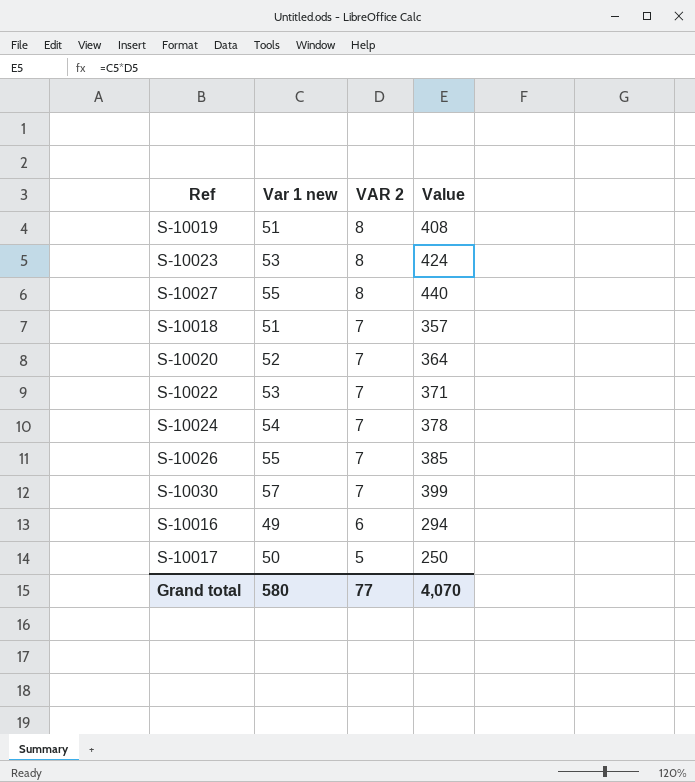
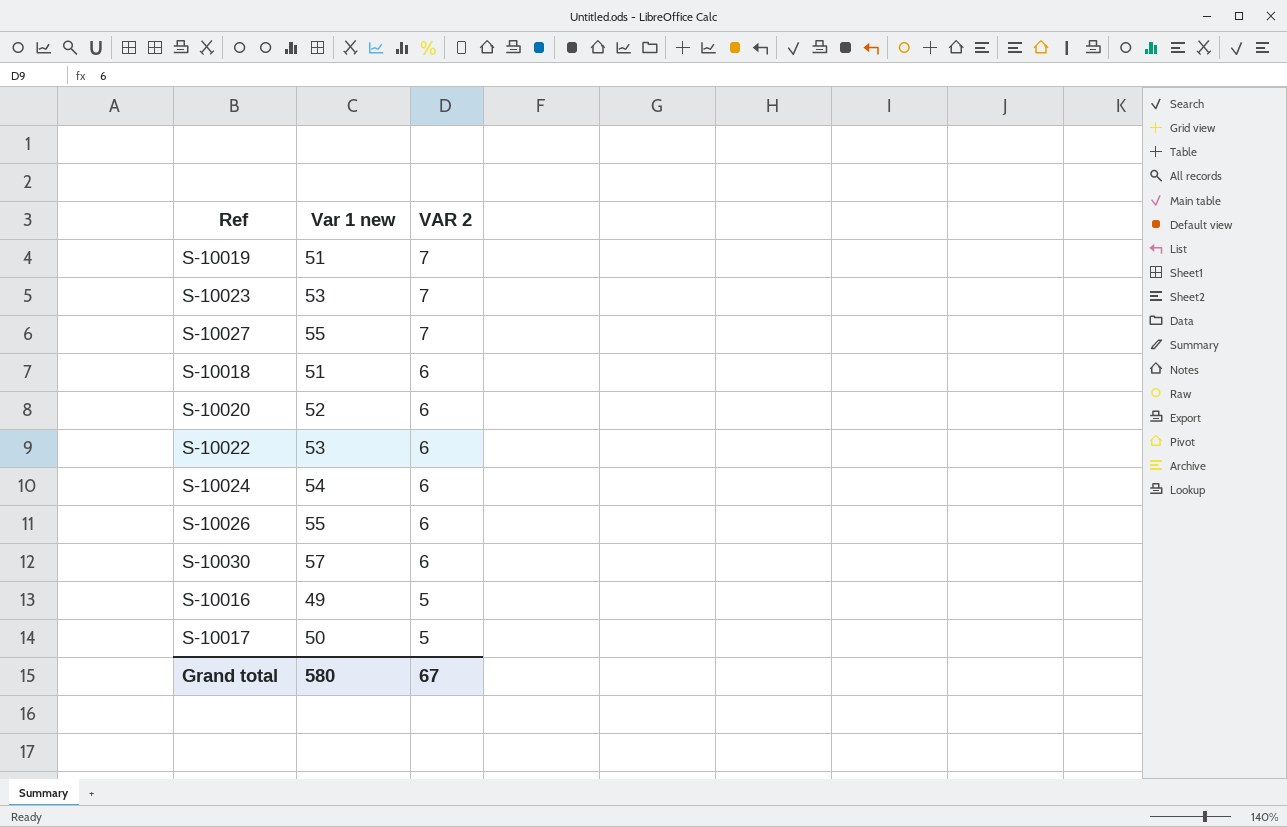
column Value | formula: [Var 1 new] * [VAR 2] -> none
S-10019 | VAR 2: 8 -> 7
S-10023 | VAR 2: 8 -> 7
S-10027 | VAR 2: 8 -> 7
S-10018 | VAR 2: 7 -> 6
S-10020 | VAR 2: 7 -> 6
S-10022 | VAR 2: 7 -> 6
S-10024 | VAR 2: 7 -> 6
S-10026 | VAR 2: 7 -> 6
S-10030 | VAR 2: 7 -> 6
S-10016 | VAR 2: 6 -> 5
Grand total | VAR 2: 77 -> 67

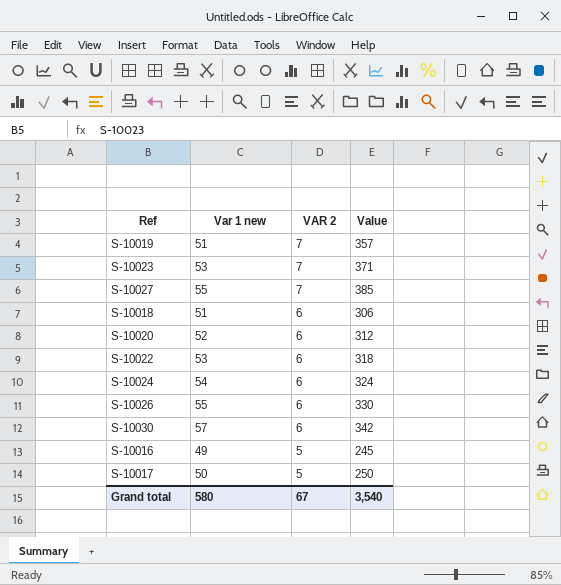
column Value | formula: none -> [Var 1 new] * [VAR 2]

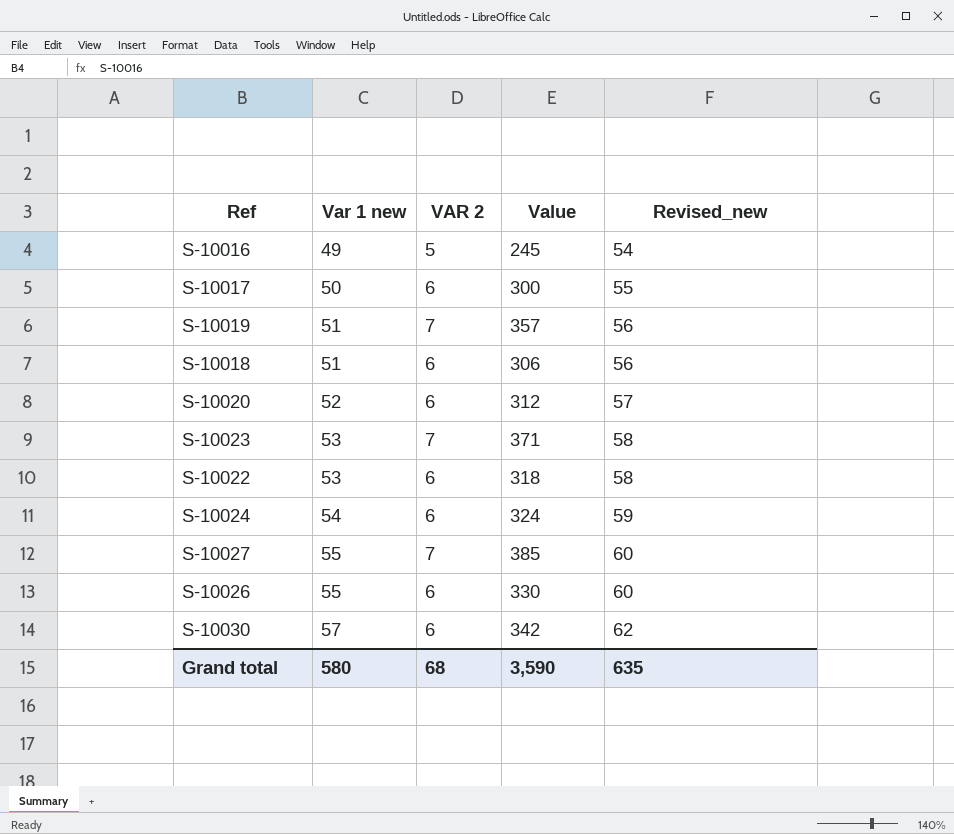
row order: VAR 2 descending -> Var 1 new ascending
column Revised_new | formula: none -> [Var 1 new] + 5
S-10017 | VAR 2: 5 -> 6
S-10017 | Value: 250 -> 300
Grand total | VAR 2: 67 -> 68
Grand total | Value: 3,540 -> 3,590

